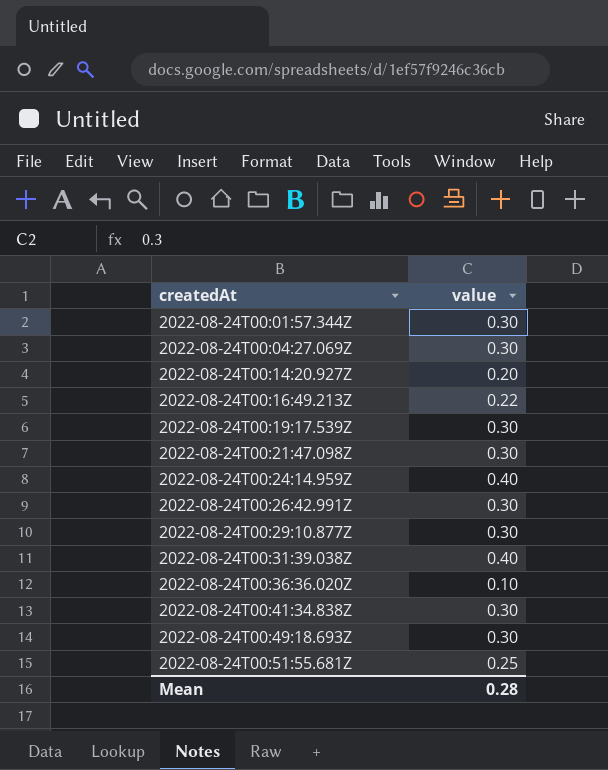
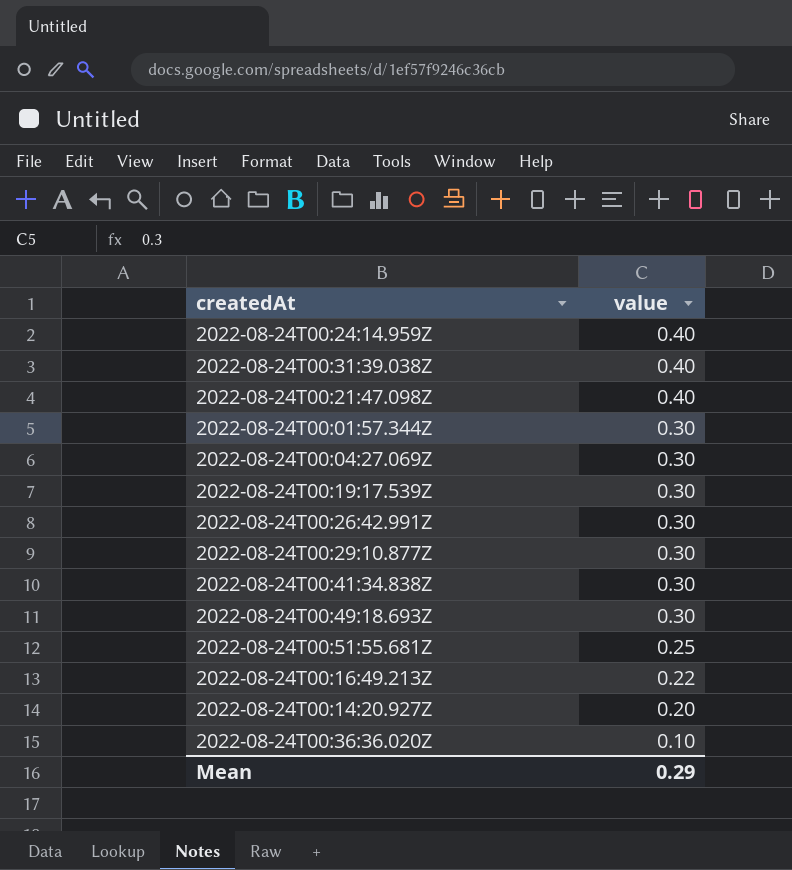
row order: createdAt ascending -> value descending
2022-08-24T00:21:47.098Z | value: 0.30 -> 0.40
Mean | value: 0.28 -> 0.29

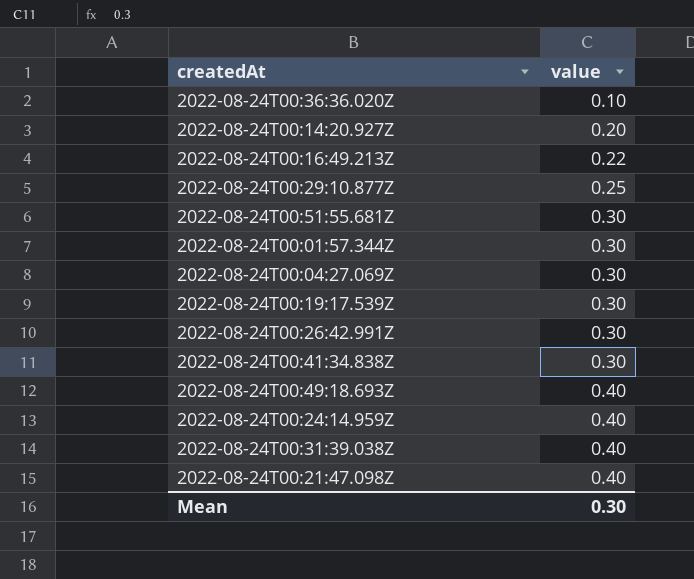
row order: value descending -> value ascending
2022-08-24T00:29:10.877Z | value: 0.30 -> 0.25
2022-08-24T00:51:55.681Z | value: 0.25 -> 0.30
2022-08-24T00:49:18.693Z | value: 0.30 -> 0.40
Mean | value: 0.29 -> 0.30

